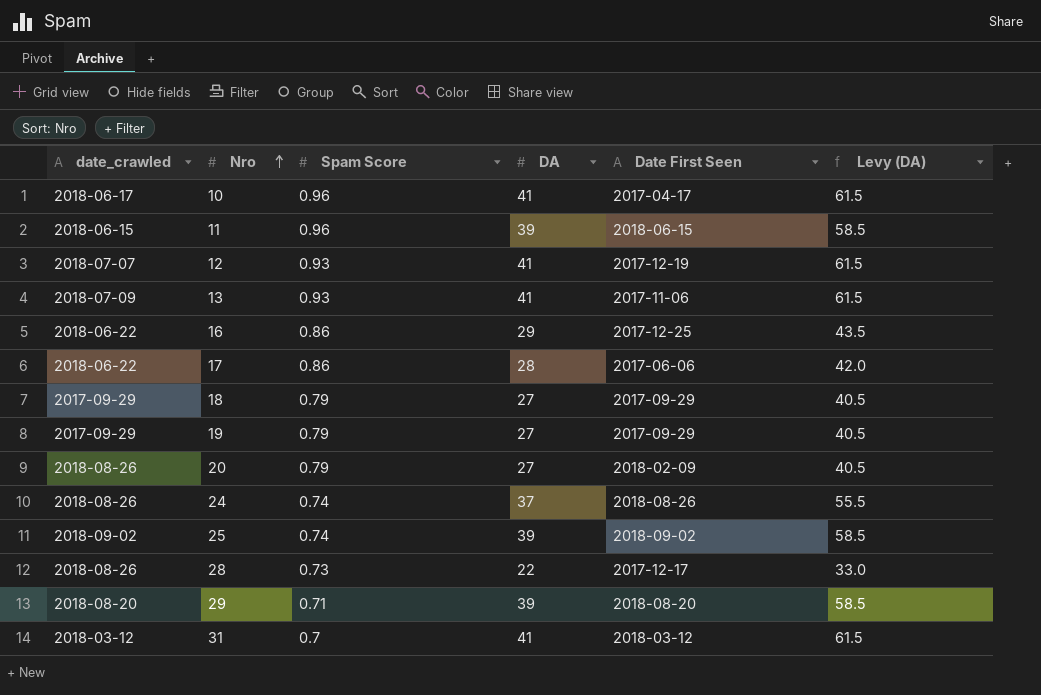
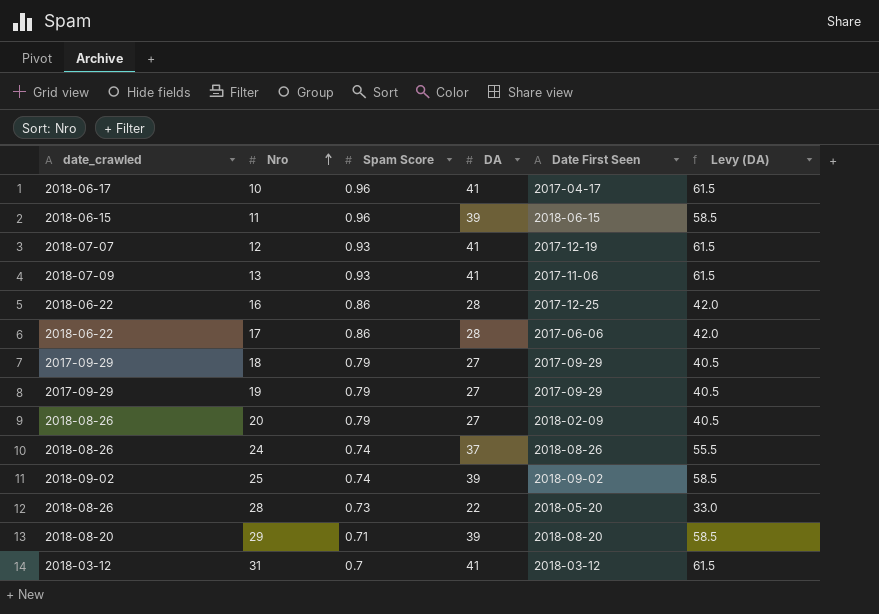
16 | DA: 29 -> 28
16 | Levy (DA): 43.5 -> 42.0
28 | Date First Seen: 2017-12-17 -> 2018-05-20

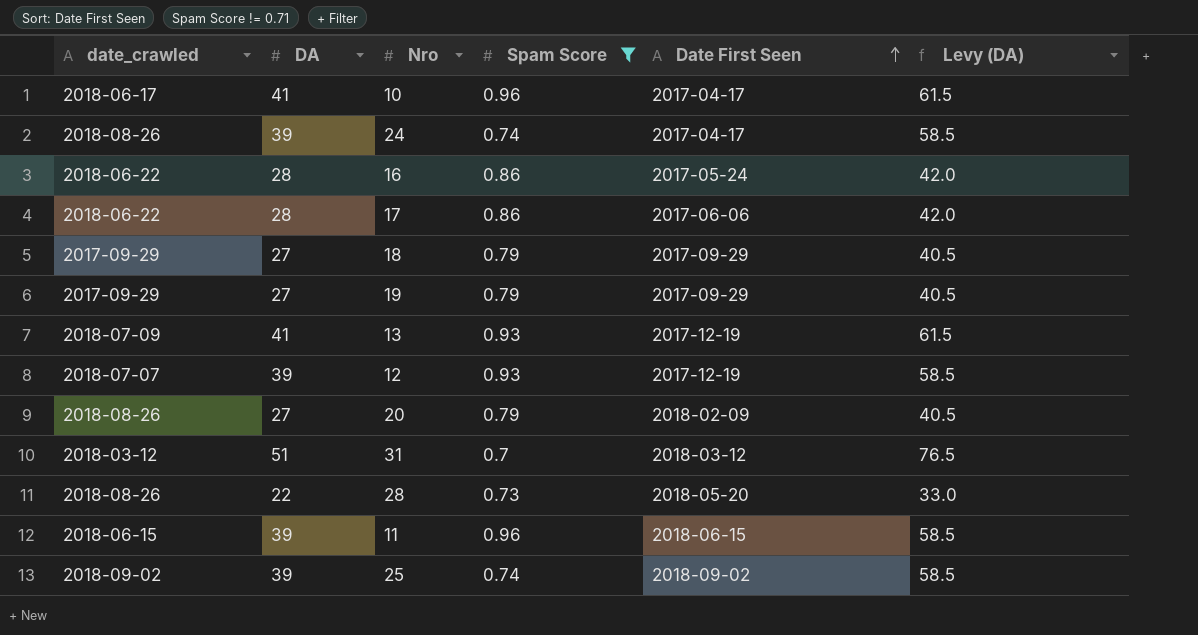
filter: none -> Spam Score != 0.71
row order: Nro ascending -> Date First Seen ascending
column DA | position: 4 -> 2
24 | DA: 37 -> 39
24 | Date First Seen: 2018-08-26 -> 2017-04-17
24 | Levy (DA): 55.5 -> 58.5
16 | Date First Seen: 2017-12-25 -> 2017-05-24
13 | Date First Seen: 2017-11-06 -> 2017-12-19
12 | DA: 41 -> 39
12 | Levy (DA): 61.5 -> 58.5
31 | DA: 41 -> 51
31 | Levy (DA): 61.5 -> 76.5

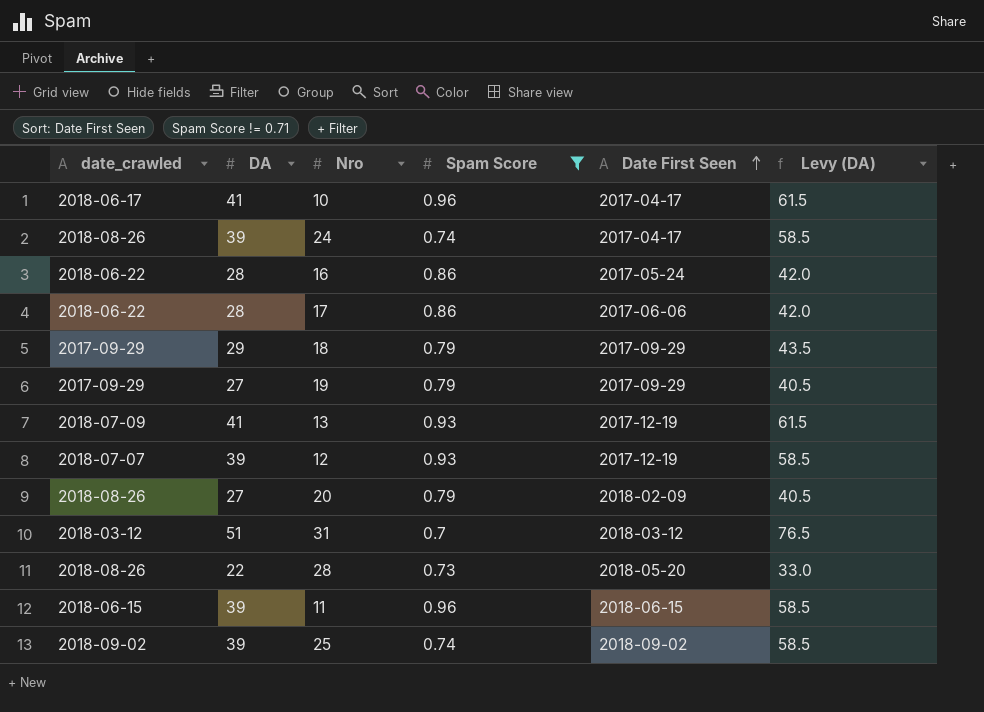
18 | DA: 27 -> 29
18 | Levy (DA): 40.5 -> 43.5

